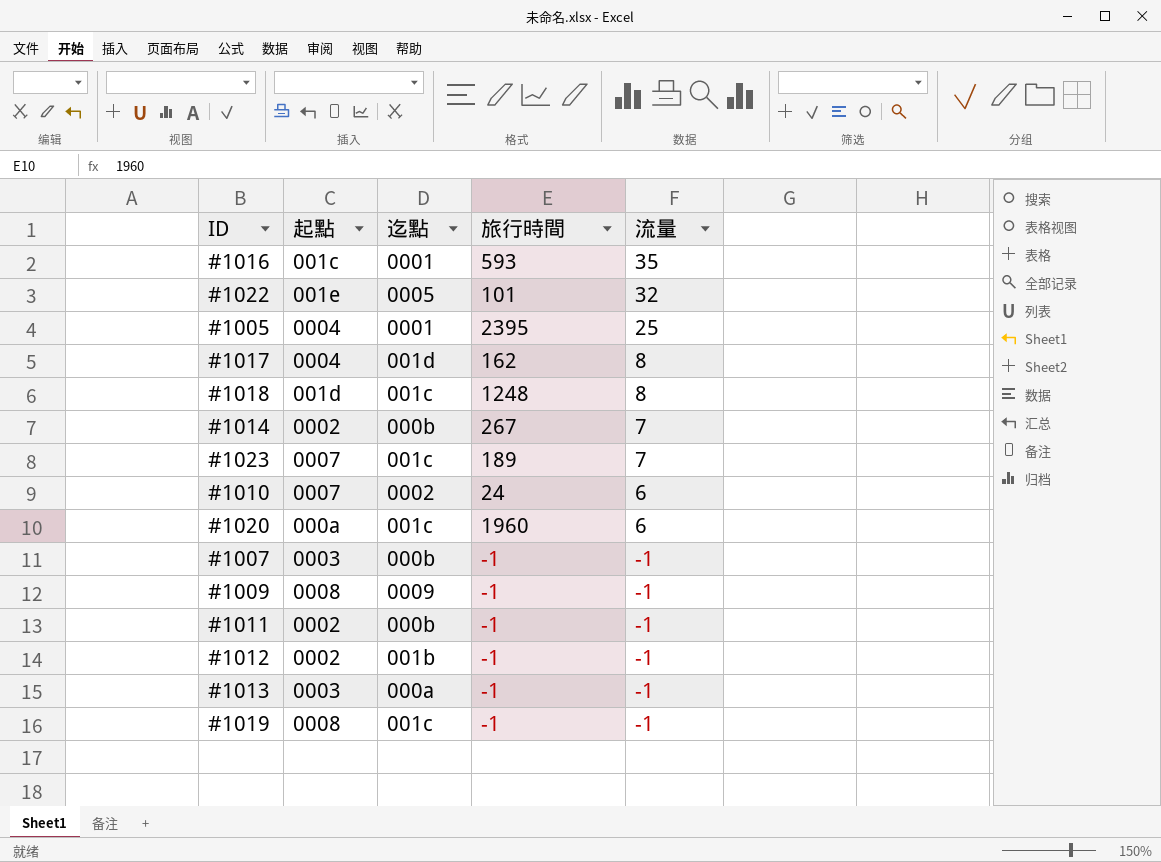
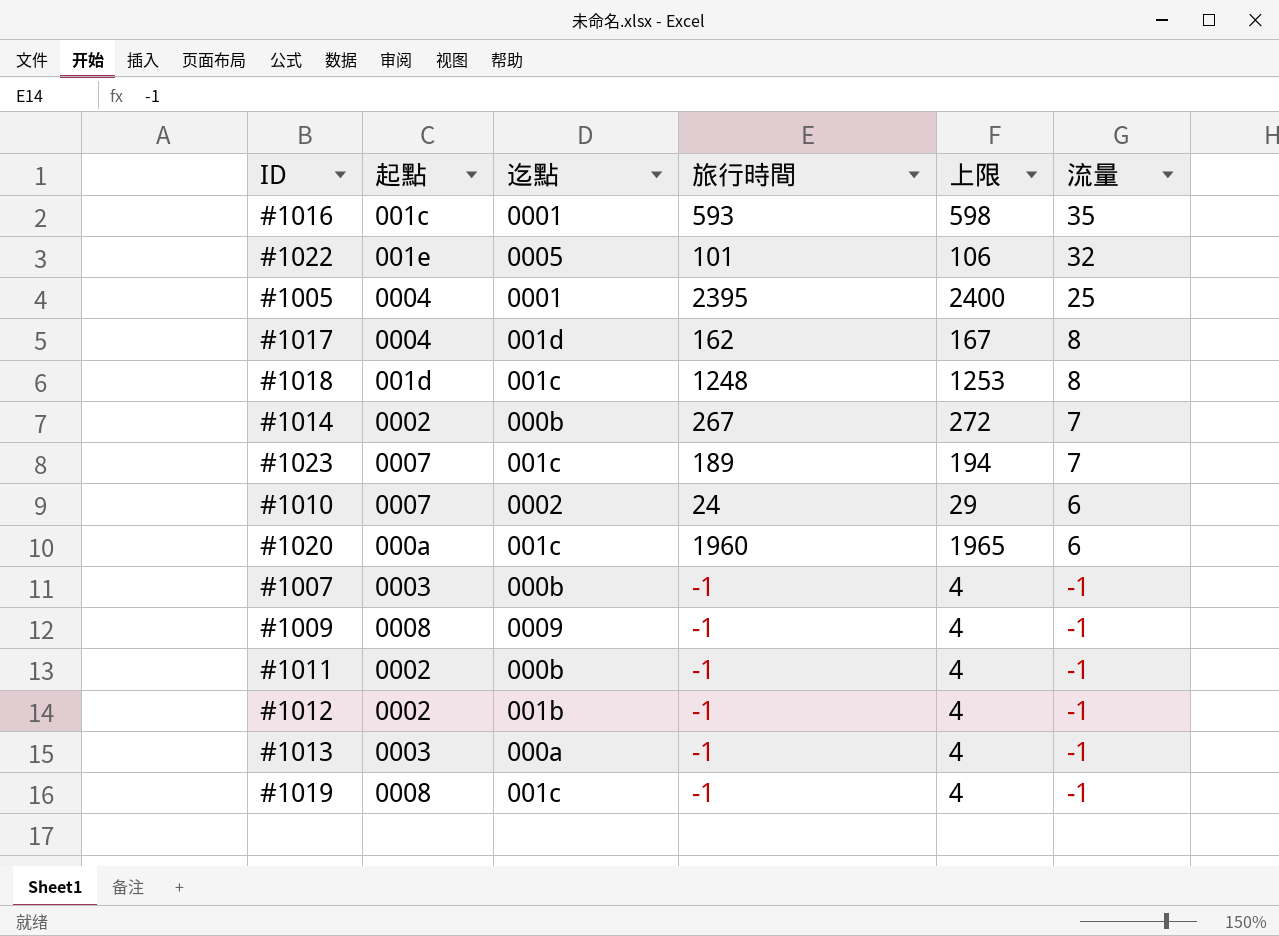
column 上限 | formula: none -> [旅行時間] + 5

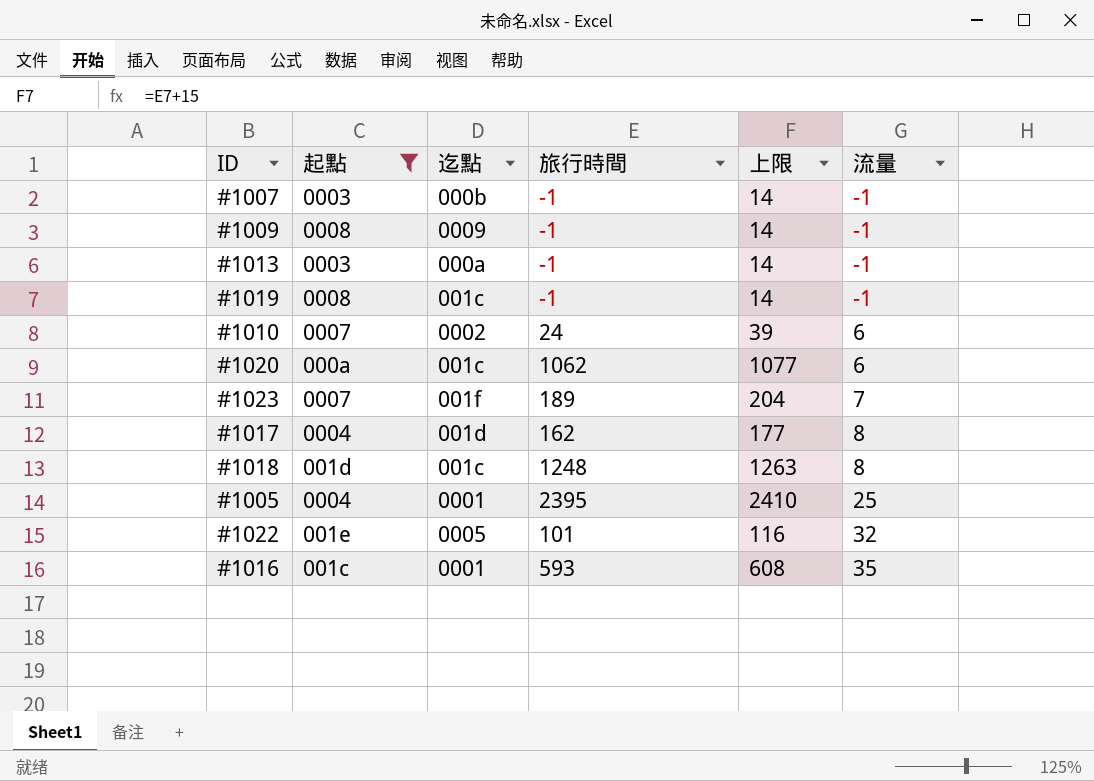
filter: none -> 起點 != 0002
row order: 流量 descending -> 流量 ascending
column 上限 | formula: [旅行時間] + 5 -> [旅行時間] + 15
#1020 | 旅行時間: 1960 -> 1062
#1023 | 迄點: 001c -> 001f

